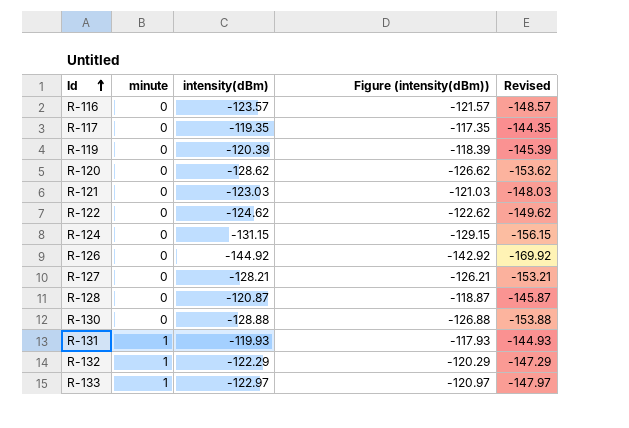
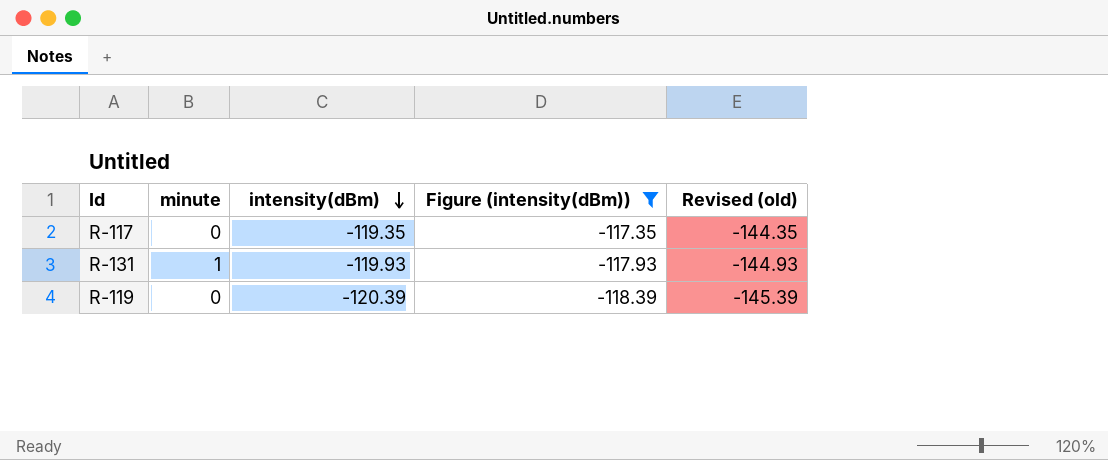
filter: none -> Figure (intensity(dBm)) >= -118.39
row order: Id ascending -> intensity(dBm) descending
column name: Revised -> Revised (old)

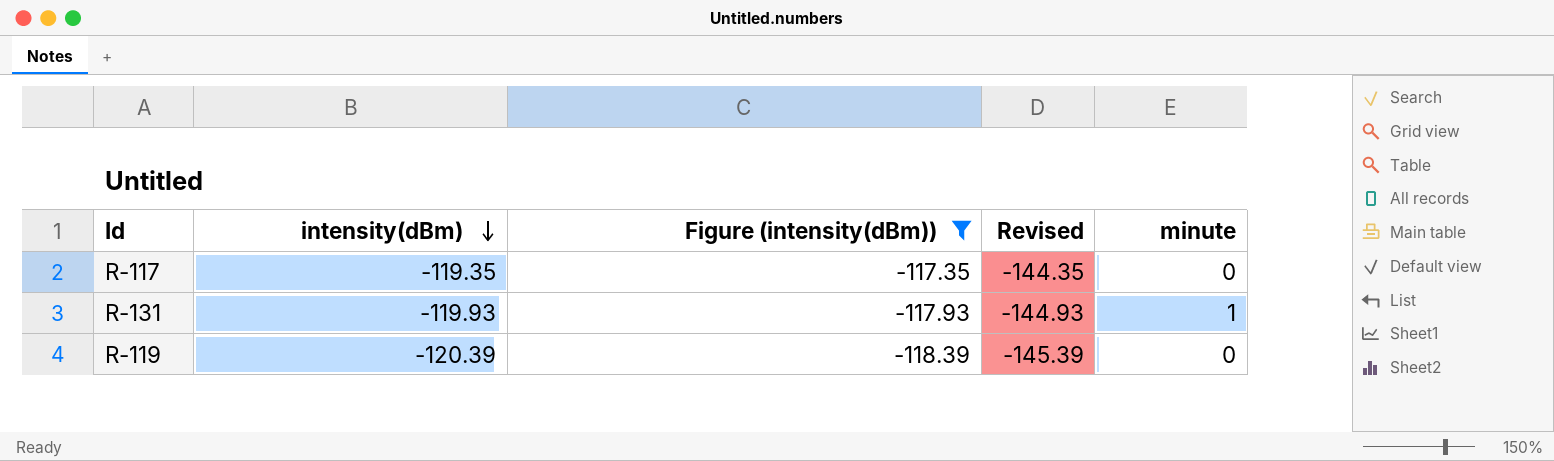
column name: Revised (old) -> Revised
column minute | position: 2 -> 5

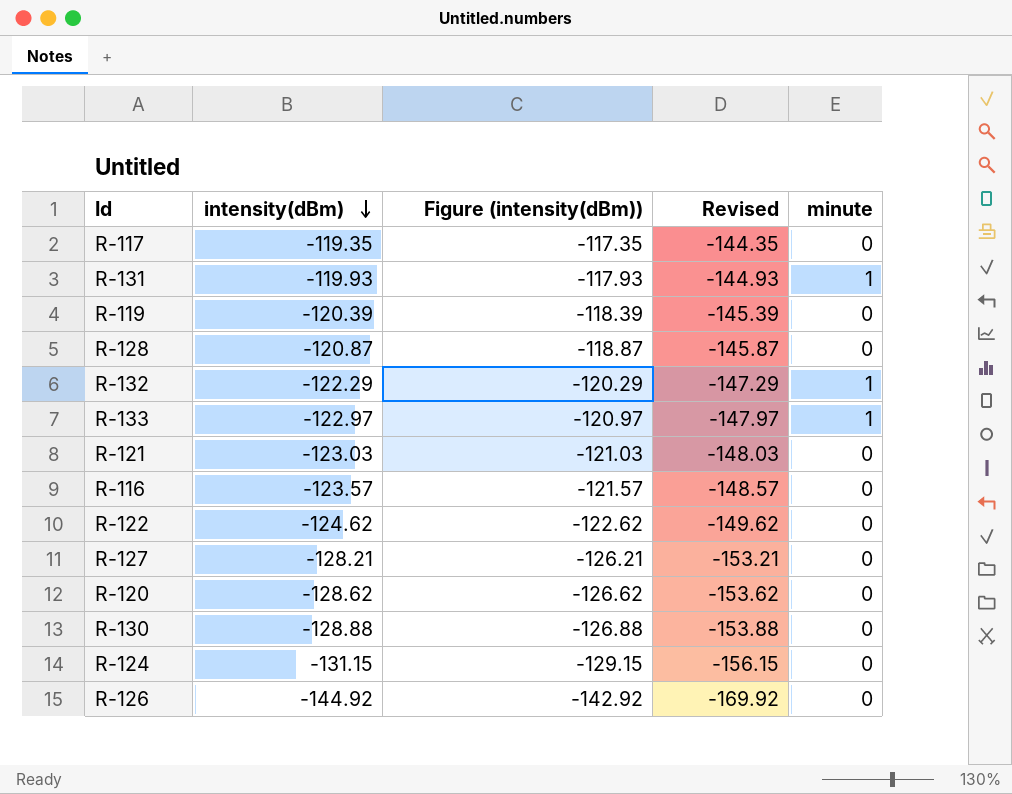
filter: Figure (intensity(dBm)) >= -118.39 -> none

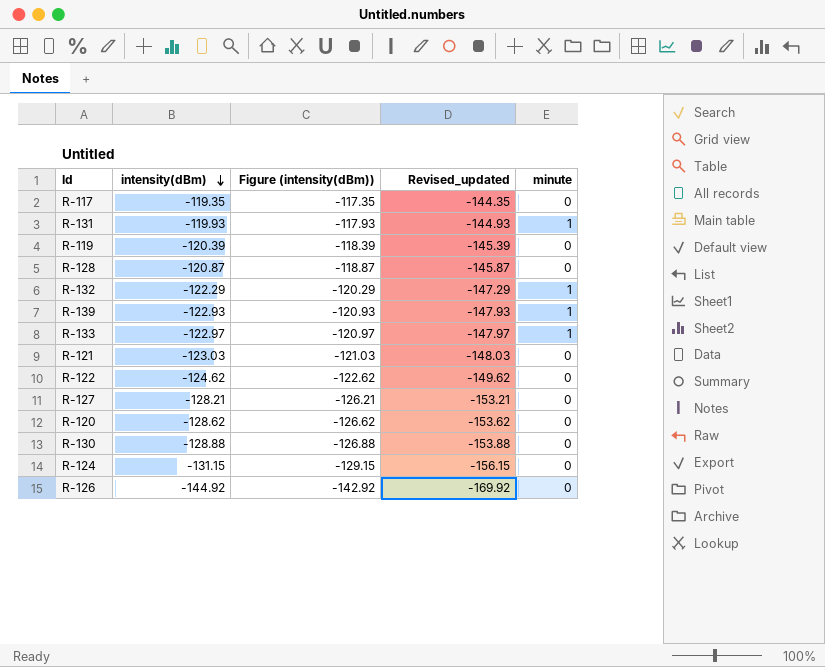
column name: Revised -> Revised_updated
row R-116: -123.57 | -121.57 | -148.57 | 0 -> none
row R-139: none -> -122.93 | -120.93 | -147.93 | 1

